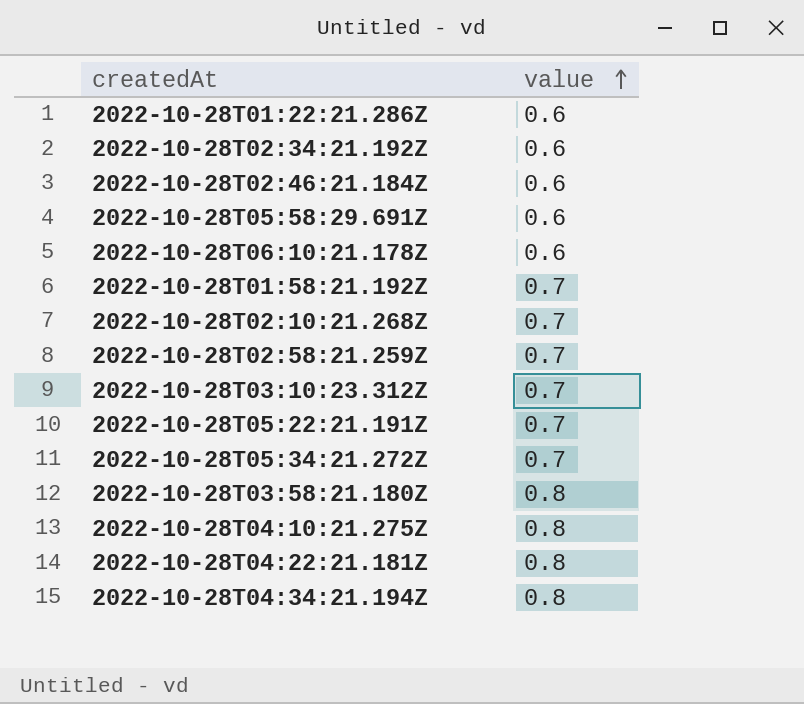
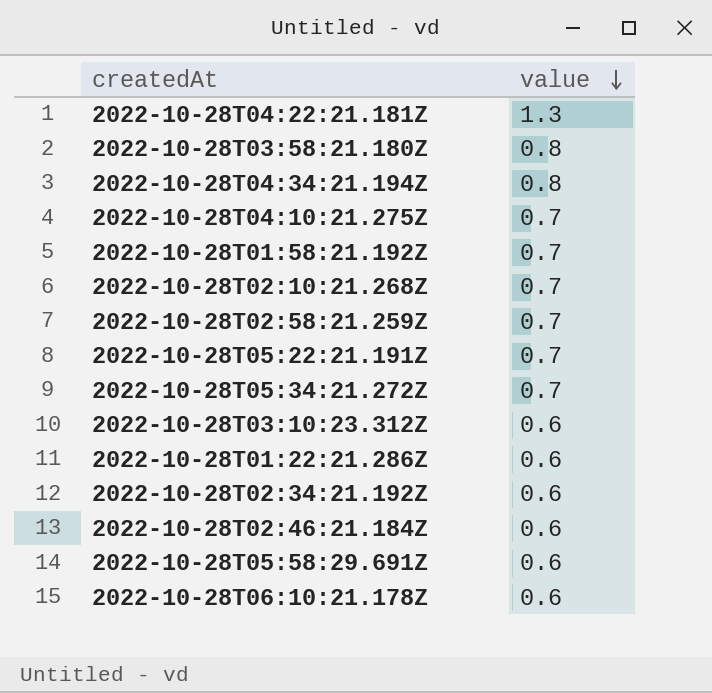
row order: value ascending -> value descending
2022-10-28T04:22:21.181Z | value: 0.8 -> 1.3
2022-10-28T04:10:21.275Z | value: 0.8 -> 0.7
2022-10-28T03:10:23.312Z | value: 0.7 -> 0.6

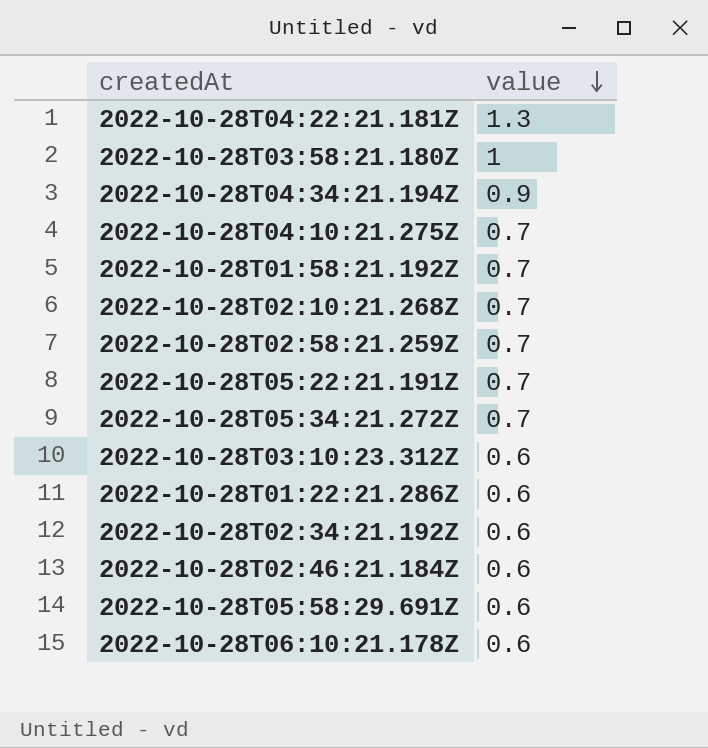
2022-10-28T03:58:21.180Z | value: 0.8 -> 1
2022-10-28T04:34:21.194Z | value: 0.8 -> 0.9

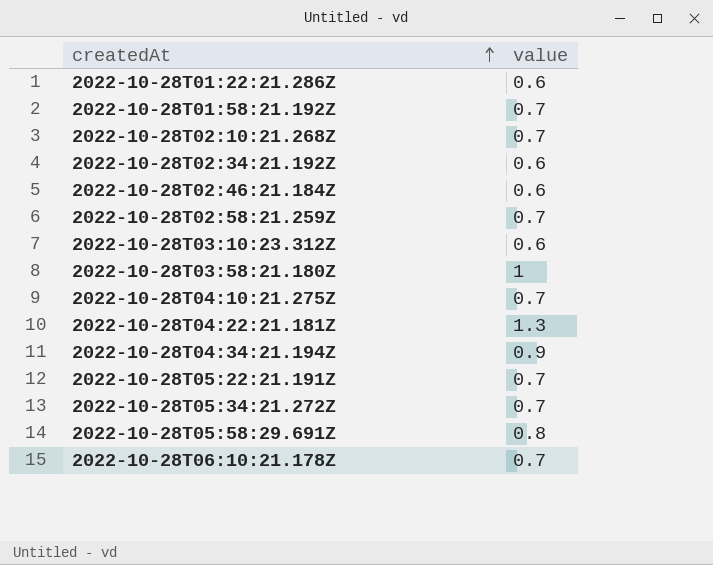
row order: value descending -> createdAt ascending
2022-10-28T05:58:29.691Z | value: 0.6 -> 0.8
2022-10-28T06:10:21.178Z | value: 0.6 -> 0.7

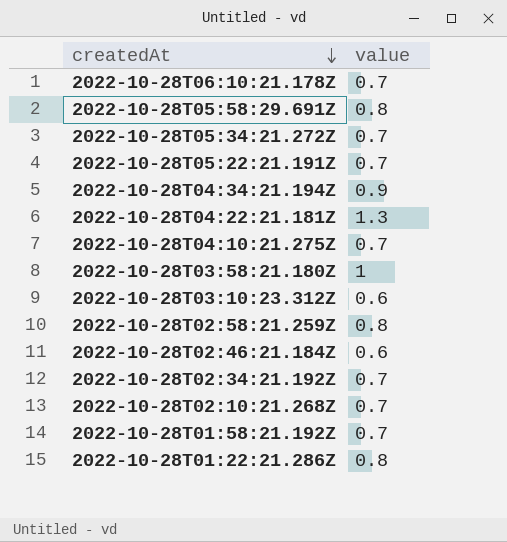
row order: createdAt ascending -> createdAt descending
2022-10-28T02:58:21.259Z | value: 0.7 -> 0.8
2022-10-28T02:34:21.192Z | value: 0.6 -> 0.7
2022-10-28T01:22:21.286Z | value: 0.6 -> 0.8

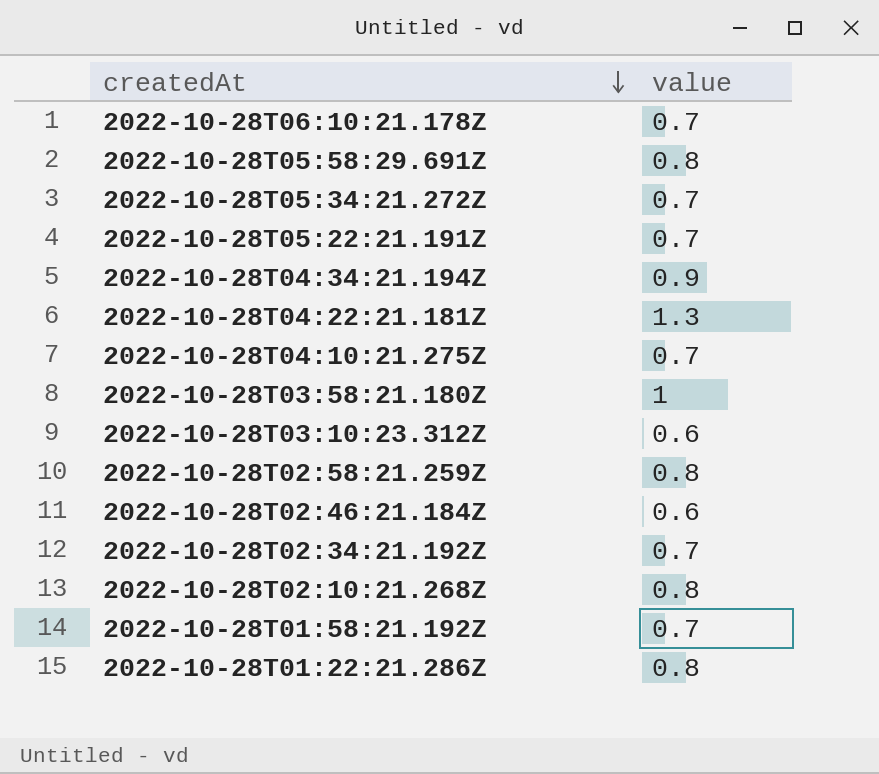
2022-10-28T02:10:21.268Z | value: 0.7 -> 0.8

